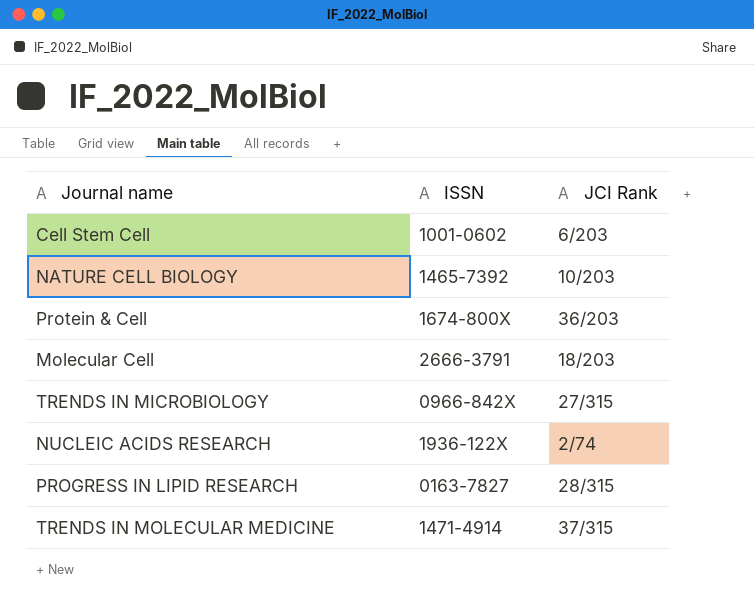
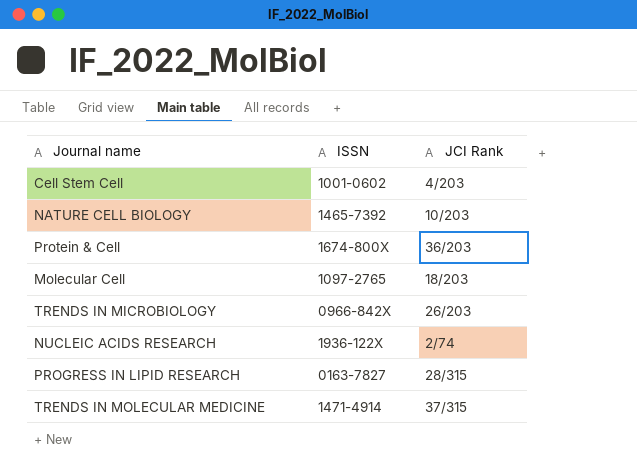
Cell Stem Cell | JCI Rank: 6/203 -> 4/203
Molecular Cell | ISSN: 2666-3791 -> 1097-2765
TRENDS IN MICROBIOLOGY | JCI Rank: 27/315 -> 26/203

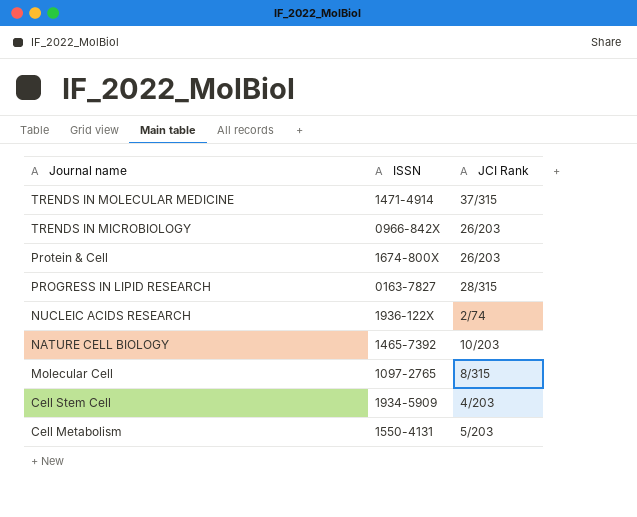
row order: none -> Journal name descending
Protein & Cell | JCI Rank: 36/203 -> 26/203
Molecular Cell | JCI Rank: 18/203 -> 8/315
Cell Stem Cell | ISSN: 1001-0602 -> 1934-5909
row Cell Metabolism: none -> 1550-4131 | 5/203

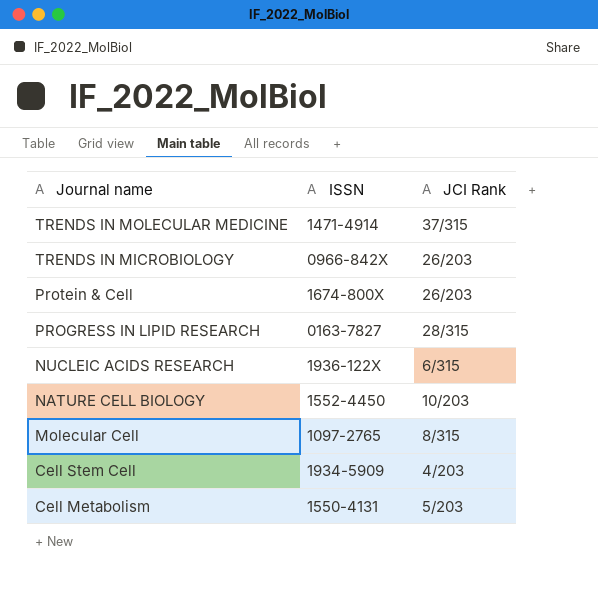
NUCLEIC ACIDS RESEARCH | JCI Rank: 2/74 -> 6/315
NATURE CELL BIOLOGY | ISSN: 1465-7392 -> 1552-4450

